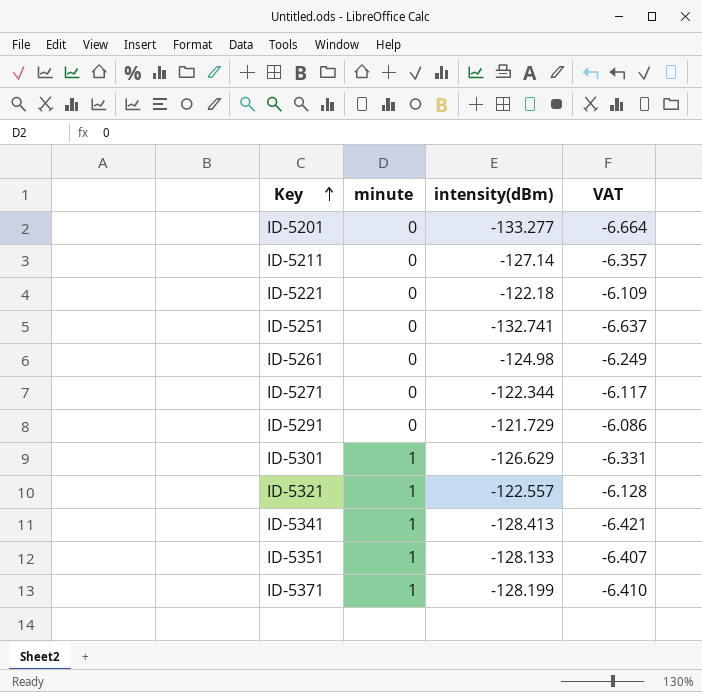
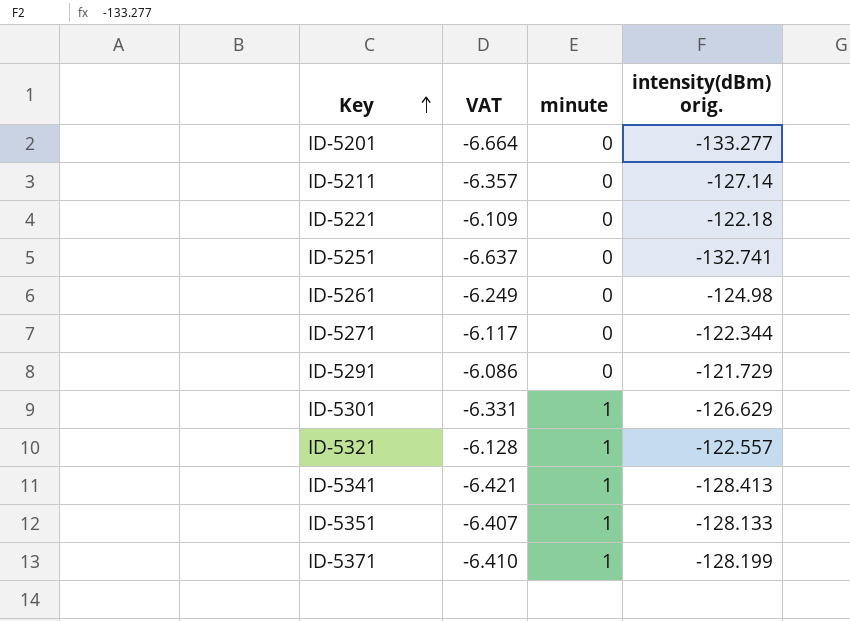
column VAT | position: 4 -> 2
column name: intensity(dBm) -> intensity(dBm) orig.

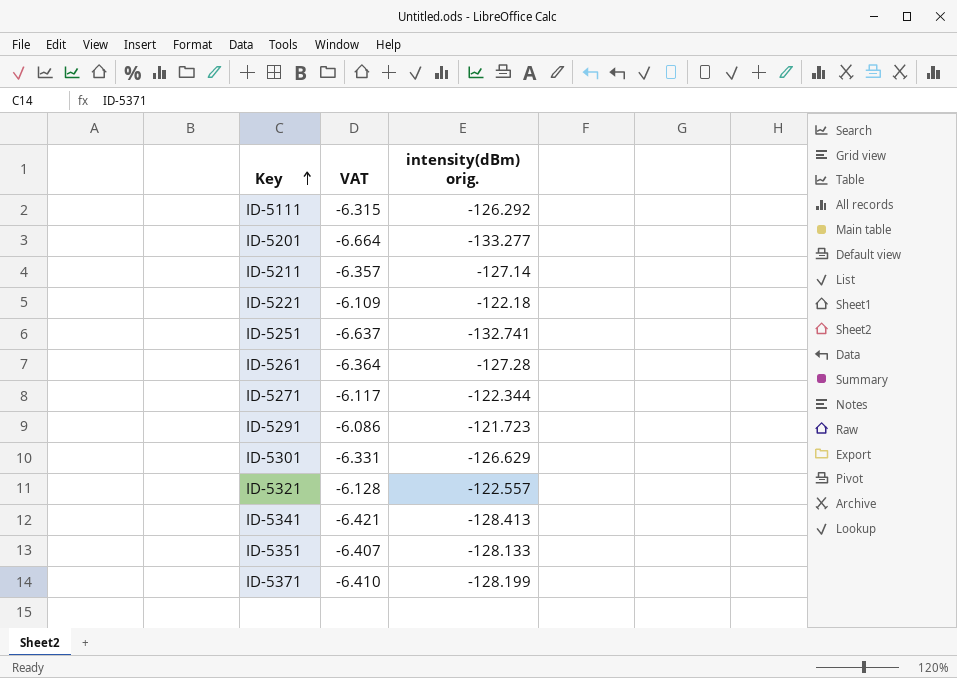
column minute | position: 3 -> none
row ID-5111: none -> -6.315 | -126.292
ID-5261 | VAT: -6.249 -> -6.364
ID-5261 | intensity(dBm) orig.: -124.98 -> -127.28
ID-5291 | intensity(dBm) orig.: -121.729 -> -121.723

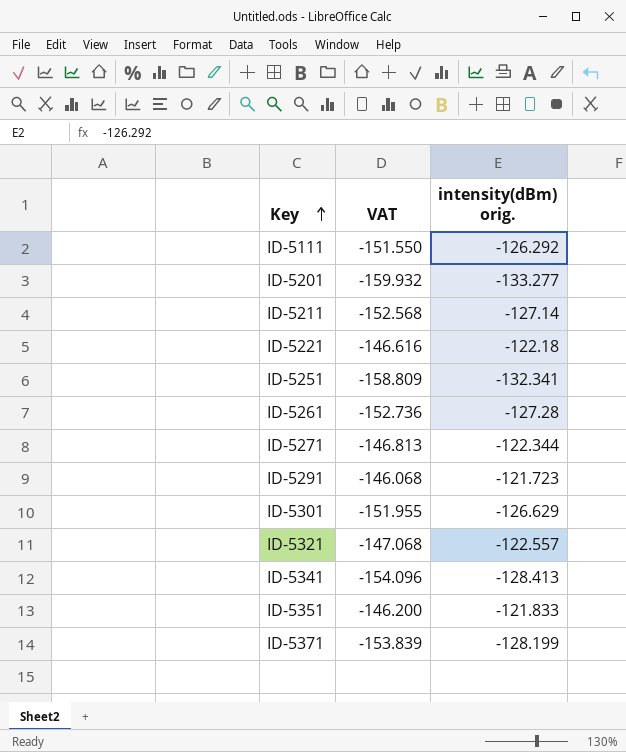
column VAT | formula: [intensity(dBm) orig.] * 0.05 -> [intensity(dBm) orig.] * 1.2
ID-5251 | intensity(dBm) orig.: -132.741 -> -132.341
ID-5351 | intensity(dBm) orig.: -128.133 -> -121.833

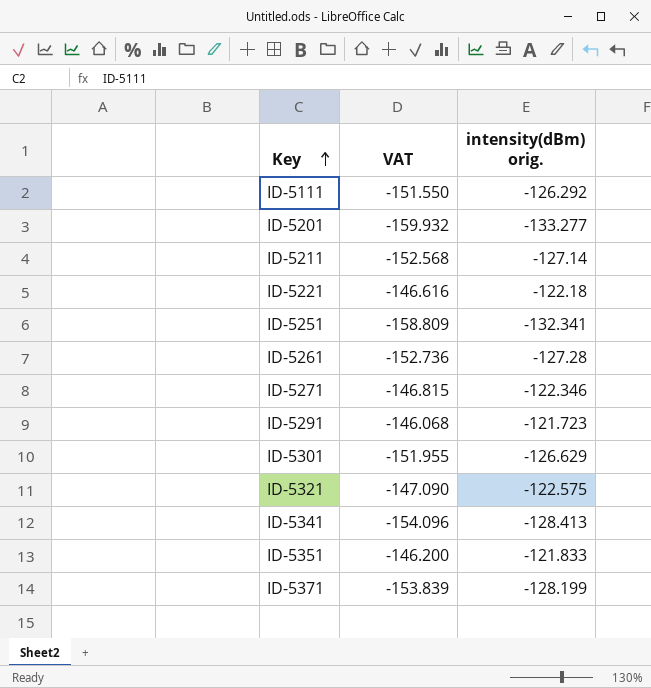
ID-5271 | VAT: -146.813 -> -146.815
ID-5271 | intensity(dBm) orig.: -122.344 -> -122.346
ID-5321 | VAT: -147.068 -> -147.090
ID-5321 | intensity(dBm) orig.: -122.557 -> -122.575

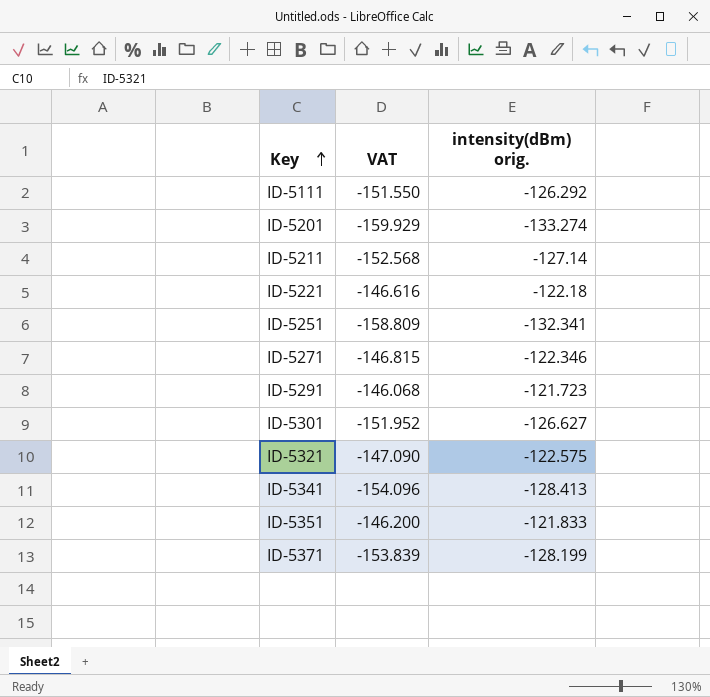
row ID-5261: -152.736 | -127.28 -> none
ID-5201 | VAT: -159.932 -> -159.929
ID-5201 | intensity(dBm) orig.: -133.277 -> -133.274
ID-5301 | VAT: -151.955 -> -151.952
ID-5301 | intensity(dBm) orig.: -126.629 -> -126.627

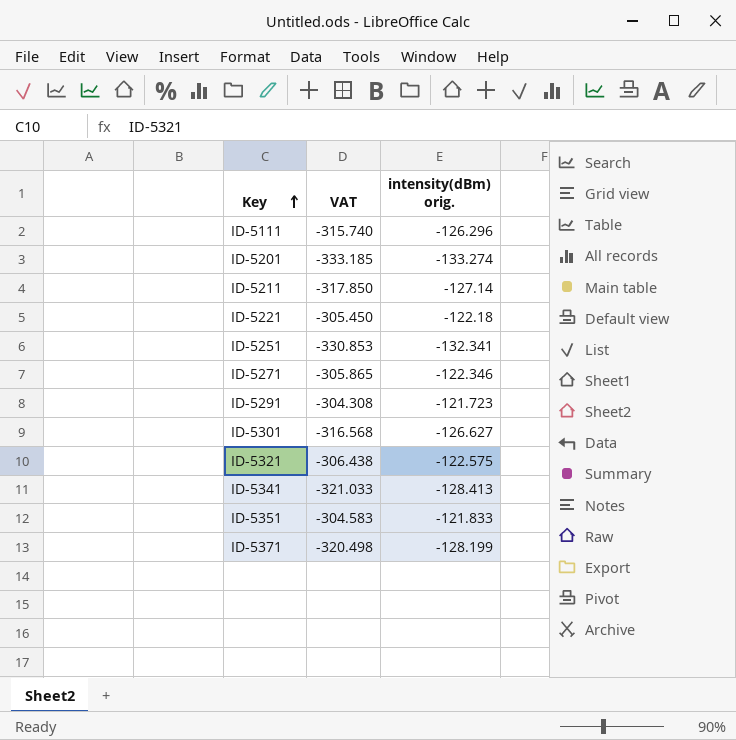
column VAT | formula: [intensity(dBm) orig.] * 1.2 -> [intensity(dBm) orig.] * 2.5
ID-5111 | intensity(dBm) orig.: -126.292 -> -126.296

